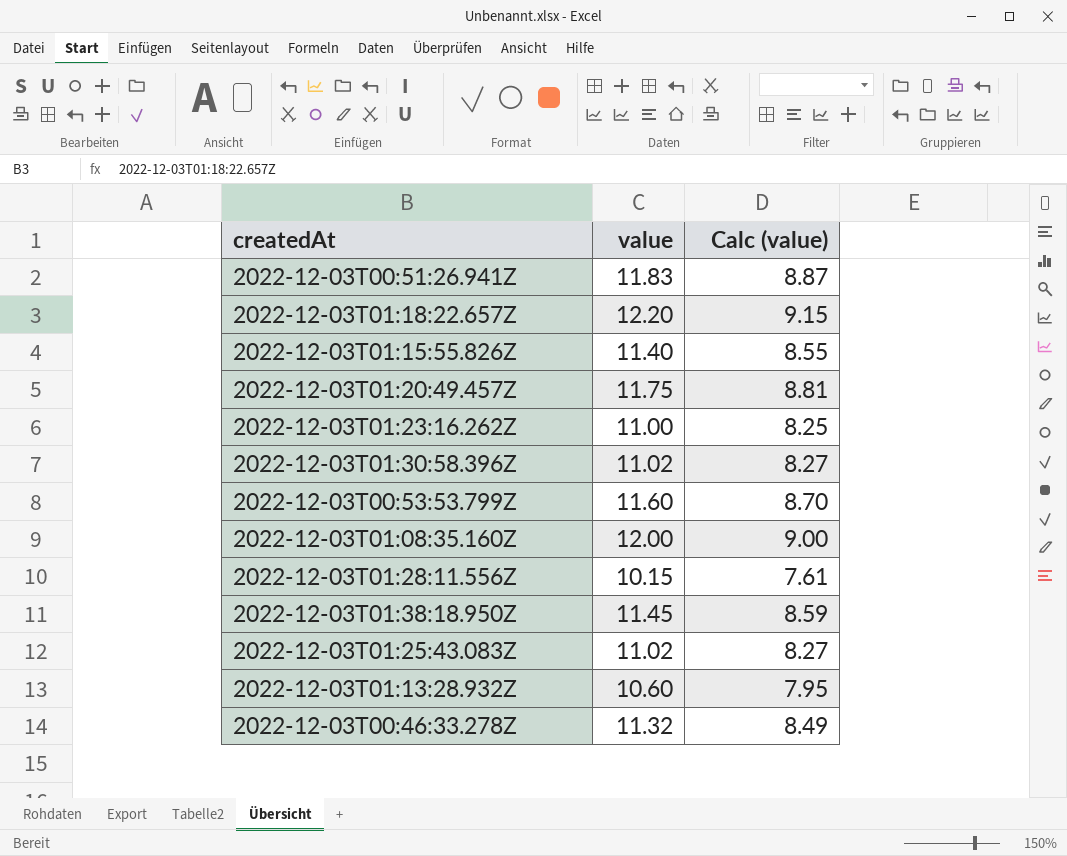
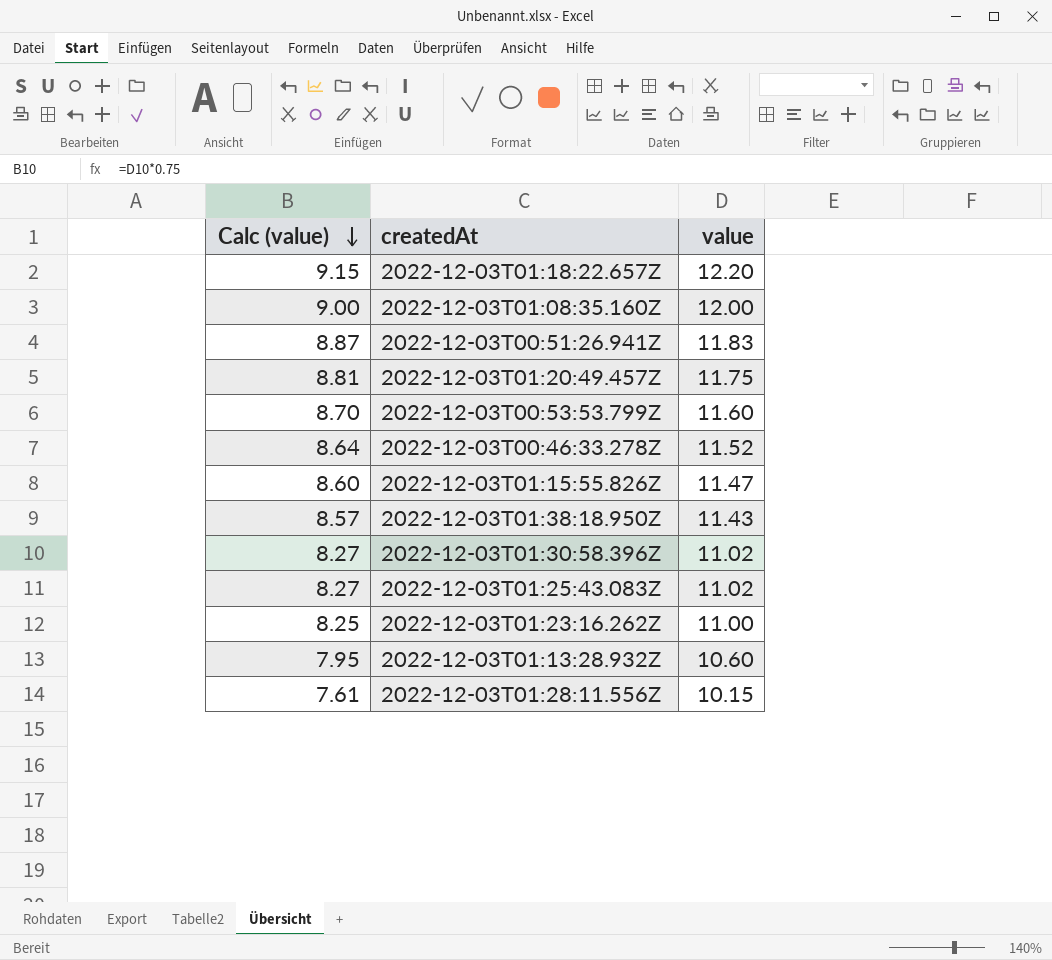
row order: none -> Calc (value) descending
column Calc (value) | position: 3 -> 1
2022-12-03T00:46:33.278Z | Calc (value): 8.49 -> 8.64
2022-12-03T00:46:33.278Z | value: 11.32 -> 11.52
2022-12-03T01:15:55.826Z | Calc (value): 8.55 -> 8.60
2022-12-03T01:15:55.826Z | value: 11.40 -> 11.47
2022-12-03T01:38:18.950Z | Calc (value): 8.59 -> 8.57
2022-12-03T01:38:18.950Z | value: 11.45 -> 11.43

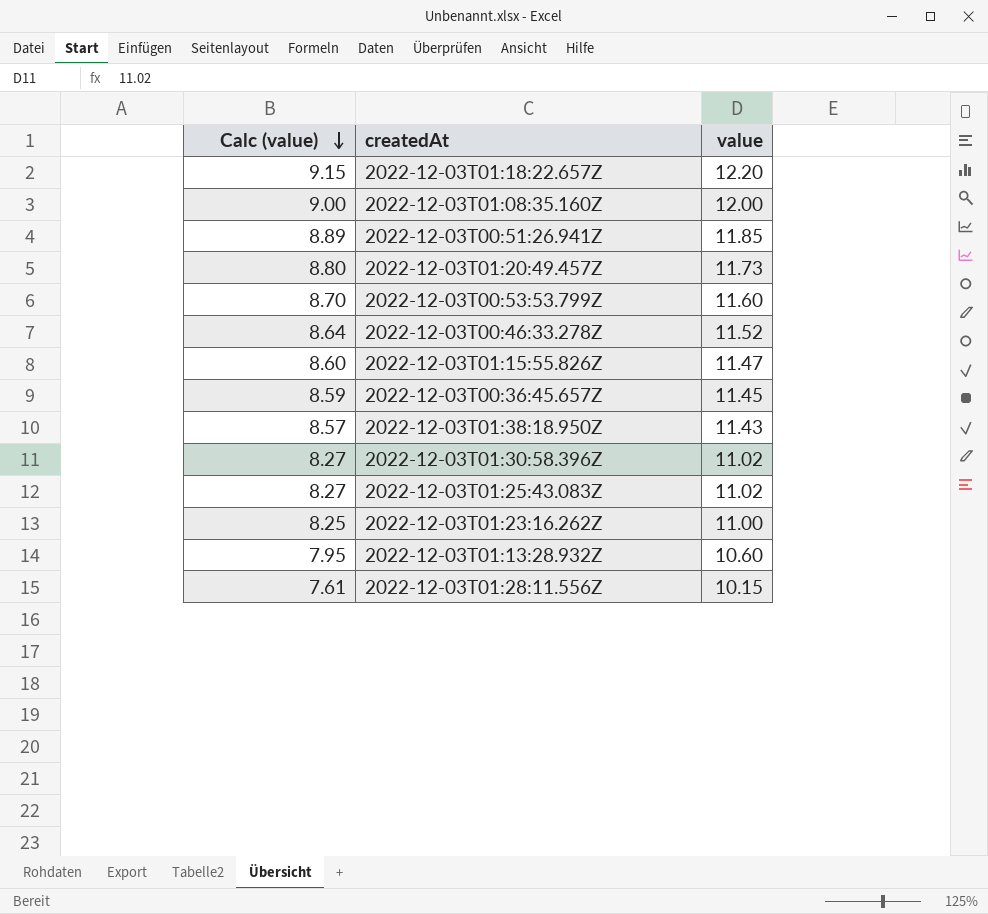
2022-12-03T00:51:26.941Z | Calc (value): 8.87 -> 8.89
2022-12-03T00:51:26.941Z | value: 11.83 -> 11.85
2022-12-03T01:20:49.457Z | Calc (value): 8.81 -> 8.80
2022-12-03T01:20:49.457Z | value: 11.75 -> 11.73
row 2022-12-03T00:36:45.657Z: none -> 8.59 | 11.45

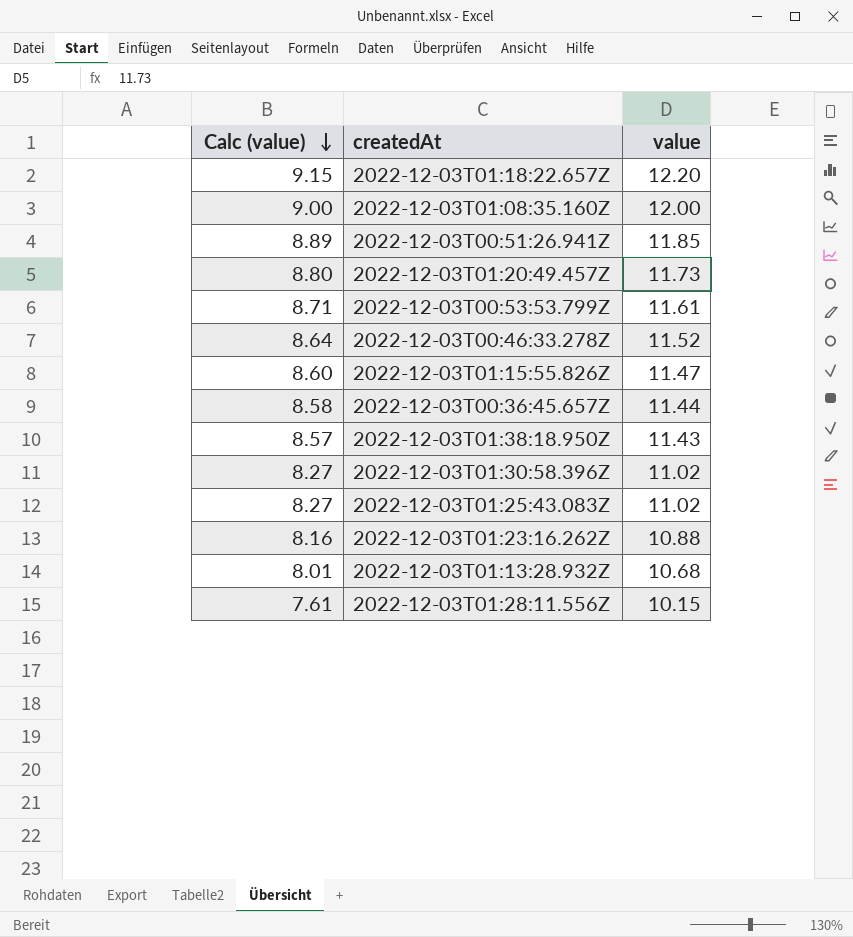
2022-12-03T00:53:53.799Z | Calc (value): 8.70 -> 8.71
2022-12-03T00:53:53.799Z | value: 11.60 -> 11.61
2022-12-03T00:36:45.657Z | Calc (value): 8.59 -> 8.58
2022-12-03T00:36:45.657Z | value: 11.45 -> 11.44
2022-12-03T01:23:16.262Z | Calc (value): 8.25 -> 8.16
2022-12-03T01:23:16.262Z | value: 11.00 -> 10.88
2022-12-03T01:13:28.932Z | Calc (value): 7.95 -> 8.01
2022-12-03T01:13:28.932Z | value: 10.60 -> 10.68

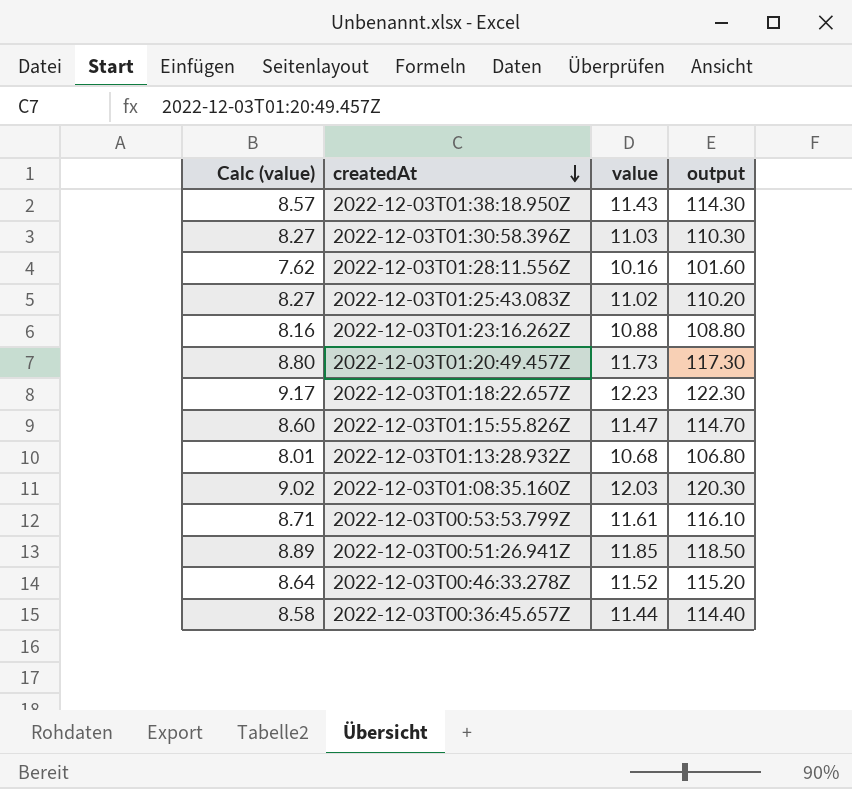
row order: Calc (value) descending -> createdAt descending
column output | formula: none -> [value] * 10
2022-12-03T01:30:58.396Z | value: 11.02 -> 11.03
2022-12-03T01:28:11.556Z | Calc (value): 7.61 -> 7.62
2022-12-03T01:28:11.556Z | value: 10.15 -> 10.16
2022-12-03T01:18:22.657Z | Calc (value): 9.15 -> 9.17
2022-12-03T01:18:22.657Z | value: 12.20 -> 12.23
2022-12-03T01:08:35.160Z | Calc (value): 9.00 -> 9.02
2022-12-03T01:08:35.160Z | value: 12.00 -> 12.03

